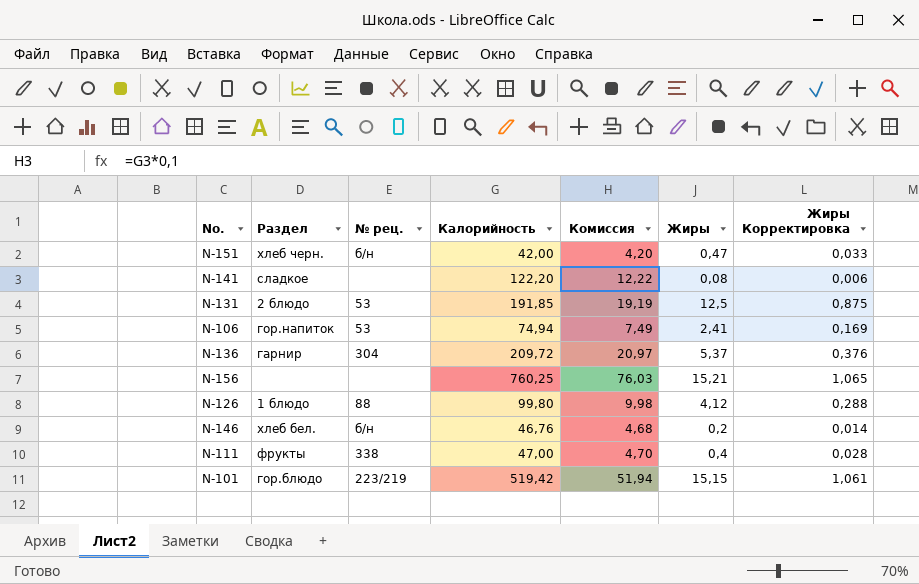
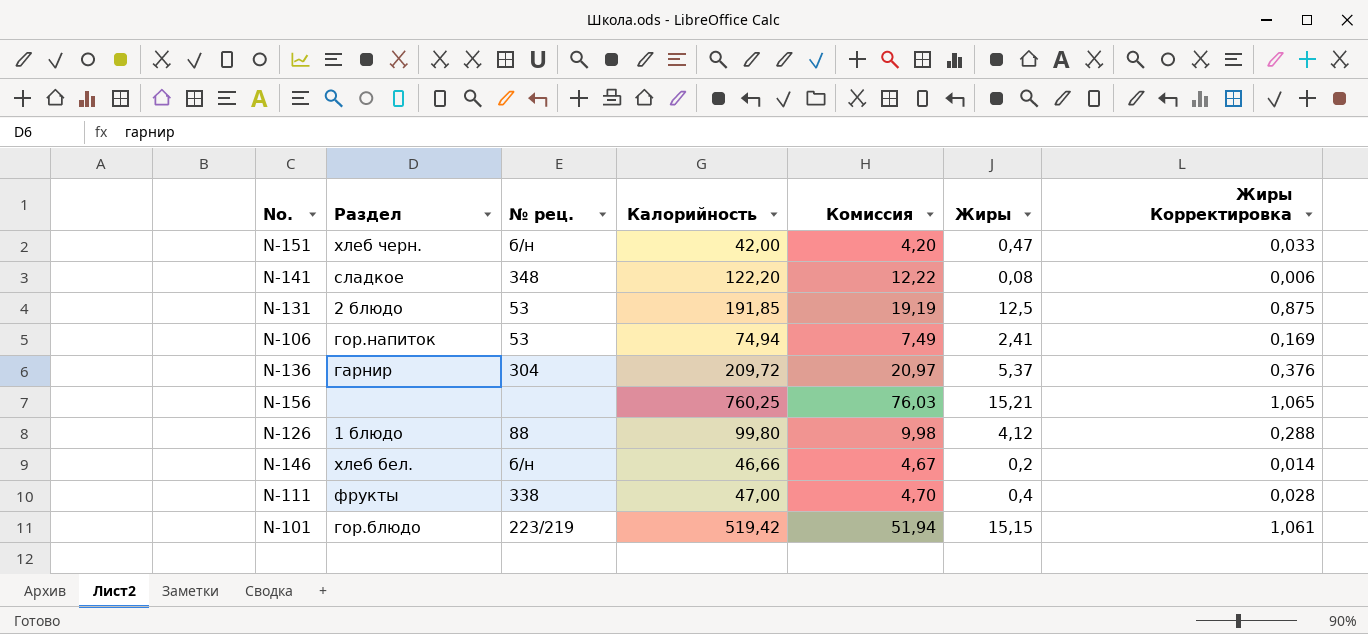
N-141 | № рец.: none -> 348
N-146 | Калорийность: 46,76 -> 46,66
N-146 | Комиссия: 4,68 -> 4,67

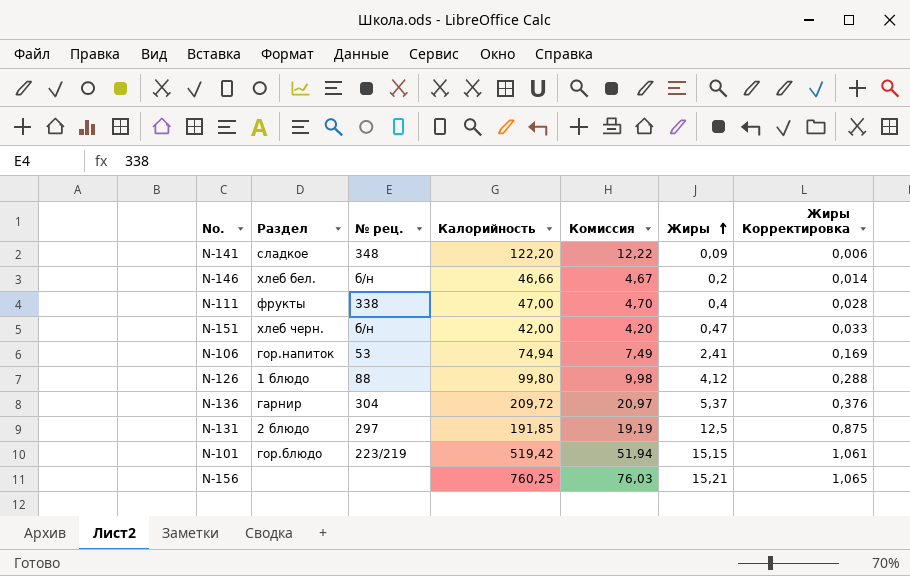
row order: none -> Жиры ascending
N-141 | Жиры: 0,08 -> 0,09
N-131 | № рец.: 53 -> 297

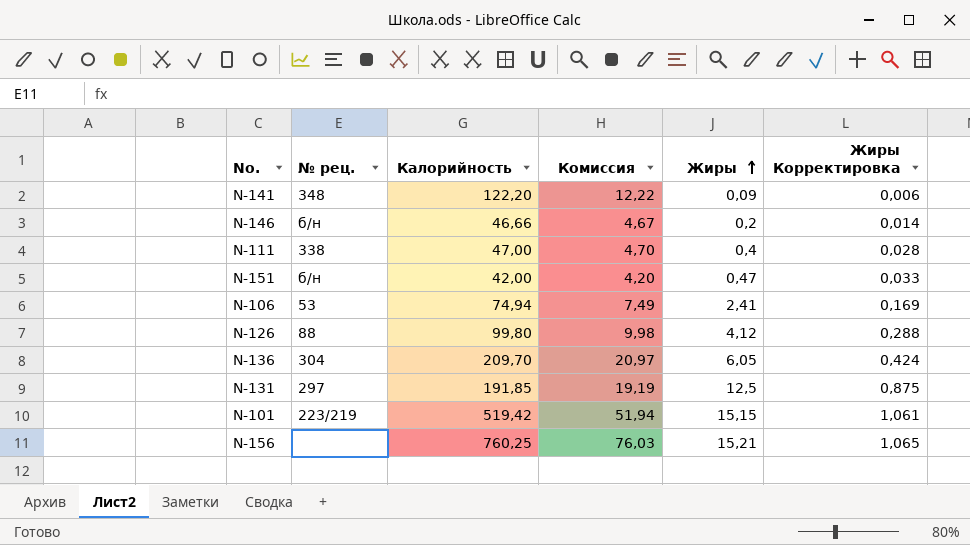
column Раздел | position: 2 -> none
N-136 | Калорийность: 209,72 -> 209,70
N-136 | Жиры: 5,37 -> 6,05
N-136 | Жиры Корректировка: 0,376 -> 0,424

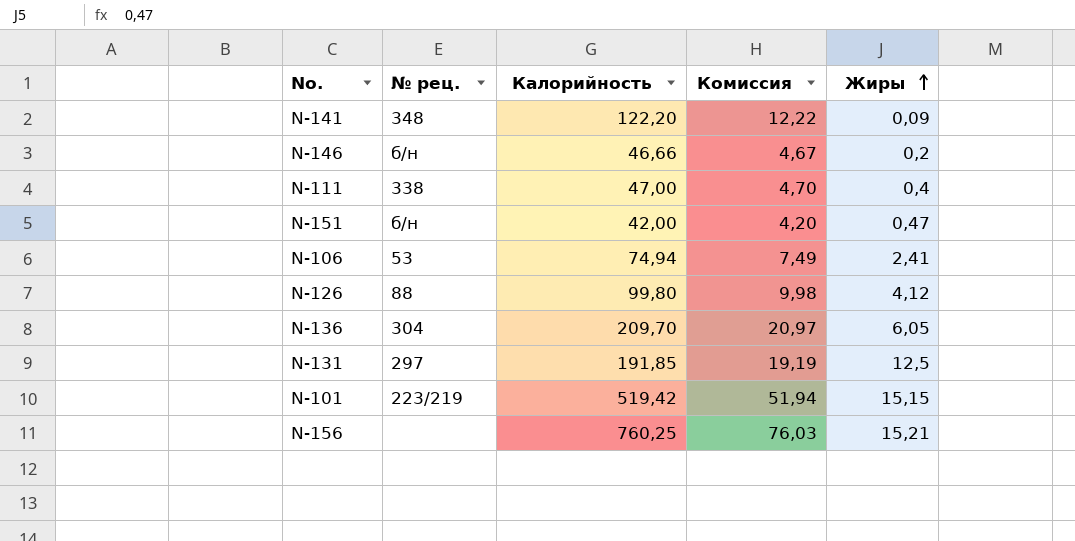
column Жиры Корректировка | formula: [Жиры] * 0,07 -> none

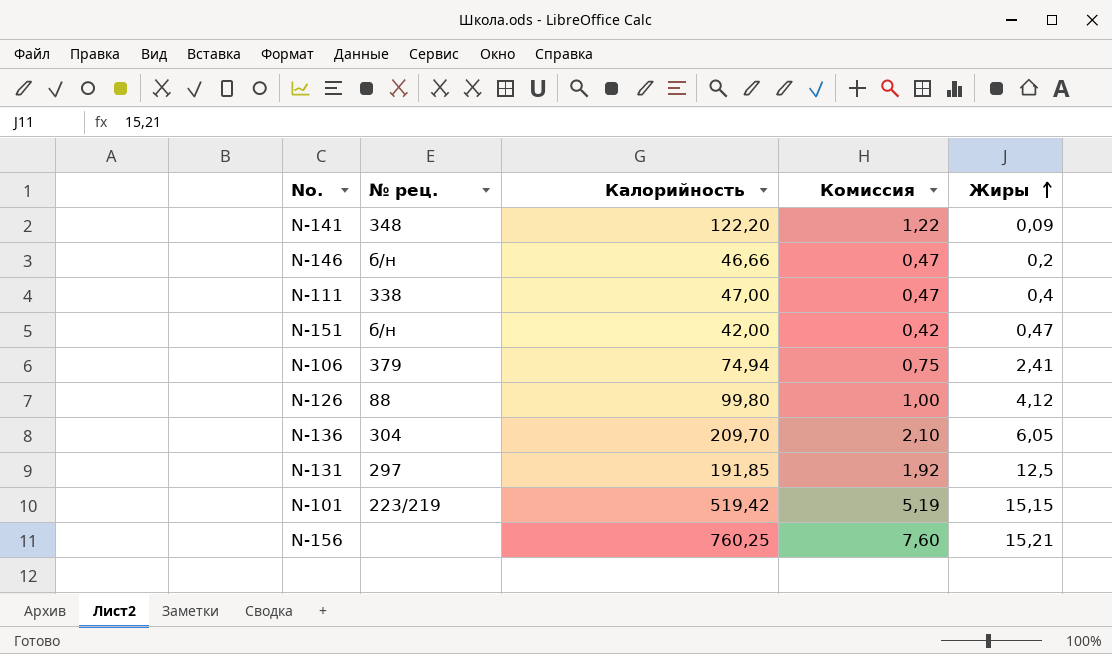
column Комиссия | formula: [Калорийность] * 0,1 -> [Калорийность] * 0,01
N-106 | № рец.: 53 -> 379

